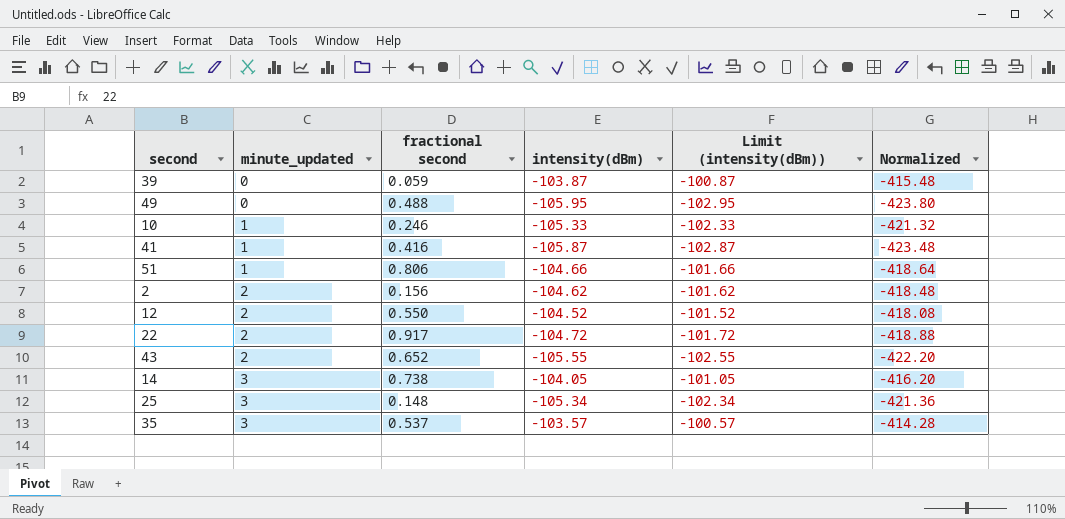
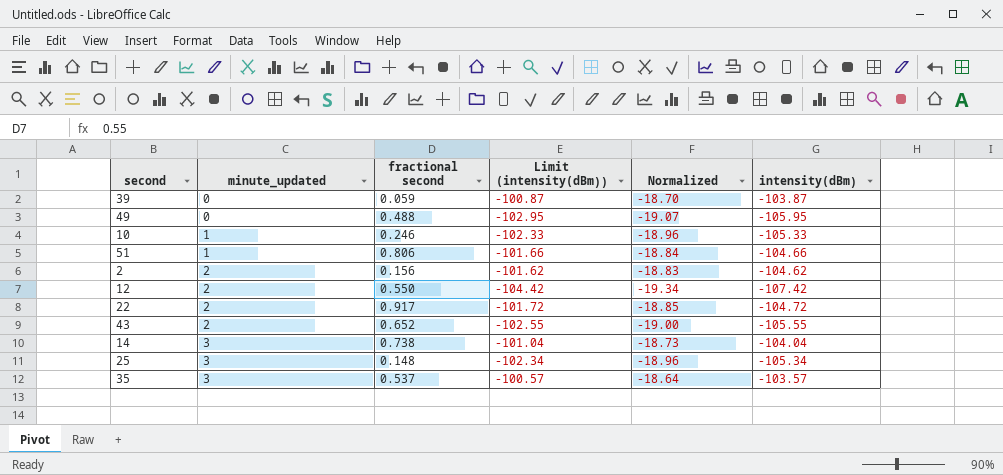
column Normalized | formula: [intensity(dBm)] * 4 -> [intensity(dBm)] * 0.18
column intensity(dBm) | position: 4 -> 6
row 41: 1 | 0.416 | -105.87 | -102.87 | -423.48 -> none
12 | Limit (intensity(dBm)): -101.52 -> -104.42
12 | intensity(dBm): -104.52 -> -107.42
14 | Limit (intensity(dBm)): -101.05 -> -101.04
14 | intensity(dBm): -104.05 -> -104.04

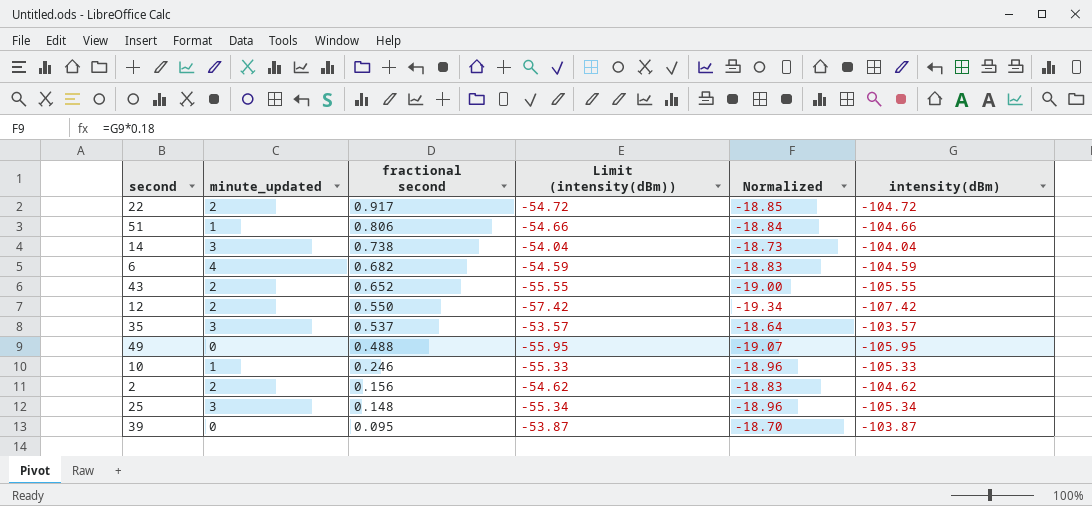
row order: minute_updated ascending -> fractional second descending
column Limit (intensity(dBm)) | formula: [intensity(dBm)] + 3 -> [intensity(dBm)] + 50
row 6: none -> 4 | 0.682 | -54.59 | -18.83 | -104.59
39 | fractional second: 0.059 -> 0.095

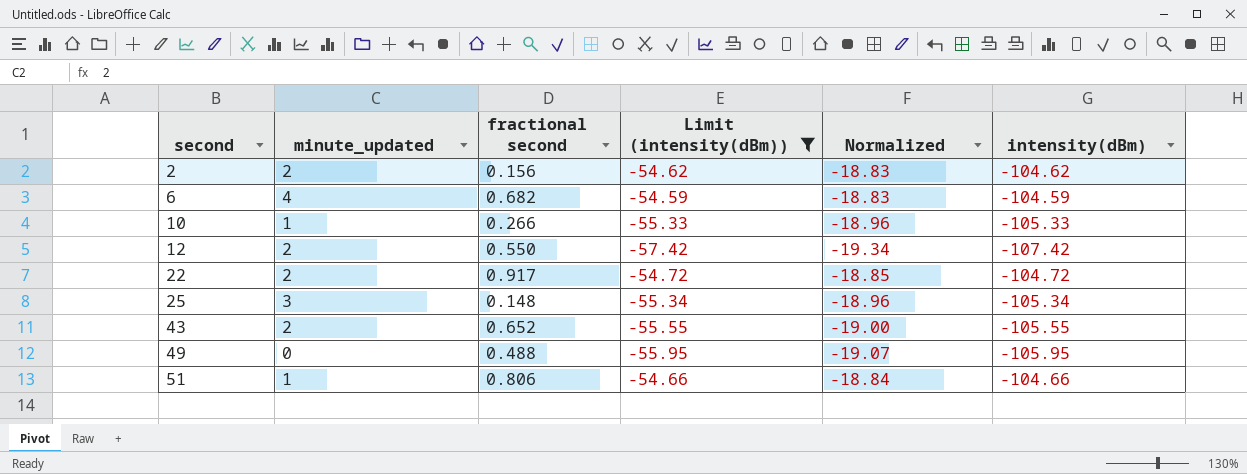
filter: none -> Limit (intensity(dBm)) <= -54.59
row order: fractional second descending -> second ascending
10 | fractional second: 0.246 -> 0.266

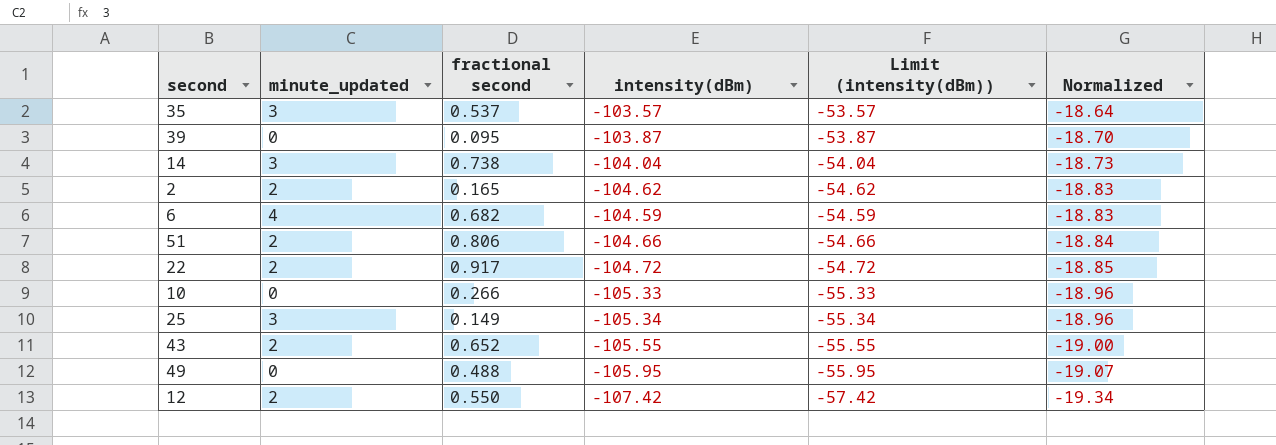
filter: Limit (intensity(dBm)) <= -54.59 -> none
row order: second ascending -> Normalized descending
column intensity(dBm) | position: 6 -> 4
2 | fractional second: 0.156 -> 0.165
51 | minute_updated: 1 -> 2
10 | minute_updated: 1 -> 0
25 | fractional second: 0.148 -> 0.149

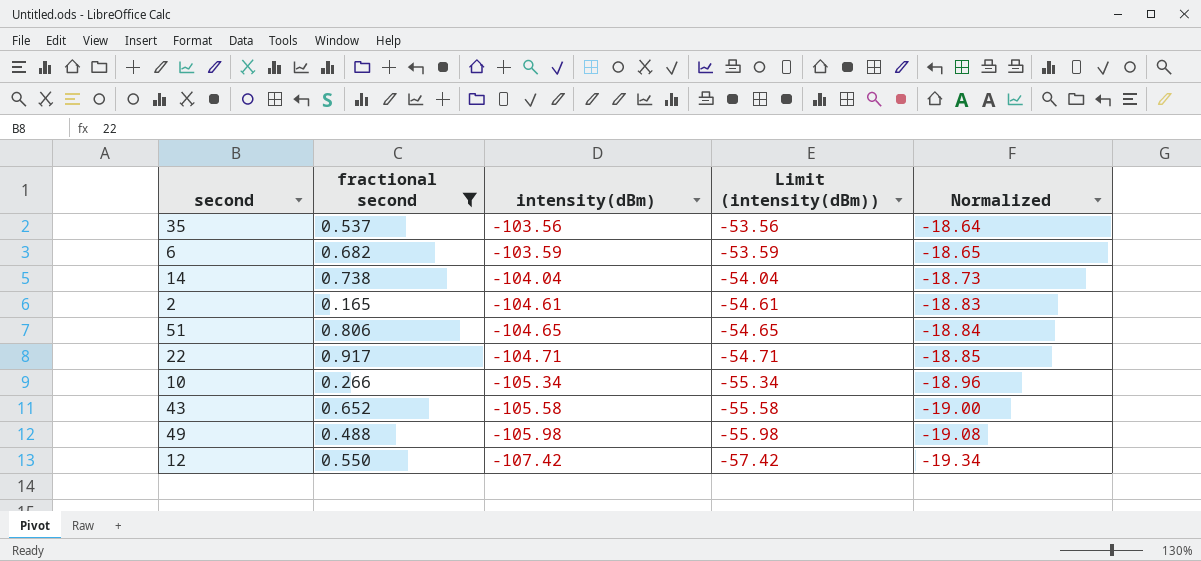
filter: none -> fractional second >= 0.165
row order: Normalized descending -> intensity(dBm) descending
column minute_updated | position: 2 -> none
35 | intensity(dBm): -103.57 -> -103.56
35 | Limit (intensity(dBm)): -53.57 -> -53.56
6 | intensity(dBm): -104.59 -> -103.59
6 | Limit (intensity(dBm)): -54.59 -> -53.59
6 | Normalized: -18.83 -> -18.65
2 | intensity(dBm): -104.62 -> -104.61
2 | Limit (intensity(dBm)): -54.62 -> -54.61
51 | intensity(dBm): -104.66 -> -104.65
51 | Limit (intensity(dBm)): -54.66 -> -54.65
22 | intensity(dBm): -104.72 -> -104.71
22 | Limit (intensity(dBm)): -54.72 -> -54.71
10 | intensity(dBm): -105.33 -> -105.34
10 | Limit (intensity(dBm)): -55.33 -> -55.34
43 | intensity(dBm): -105.55 -> -105.58
43 | Limit (intensity(dBm)): -55.55 -> -55.58
49 | intensity(dBm): -105.95 -> -105.98
49 | Limit (intensity(dBm)): -55.95 -> -55.98
49 | Normalized: -19.07 -> -19.08

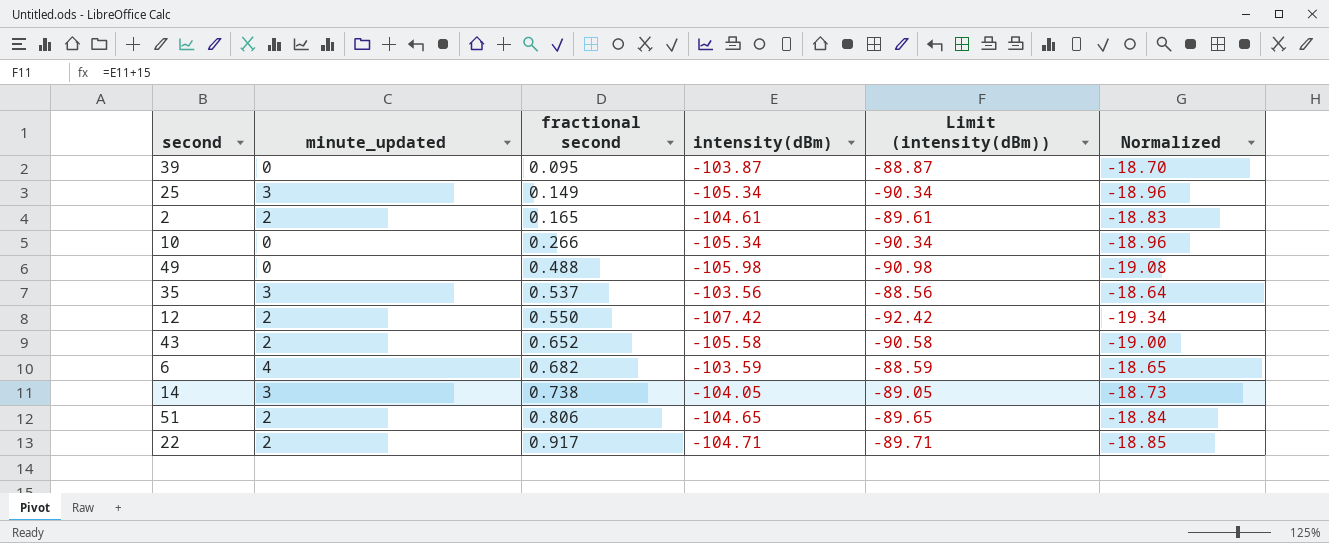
filter: fractional second >= 0.165 -> none
row order: intensity(dBm) descending -> fractional second ascending
column minute_updated | position: none -> 2
column Limit (intensity(dBm)) | formula: [intensity(dBm)] + 50 -> [intensity(dBm)] + 15
14 | intensity(dBm): -104.04 -> -104.05

